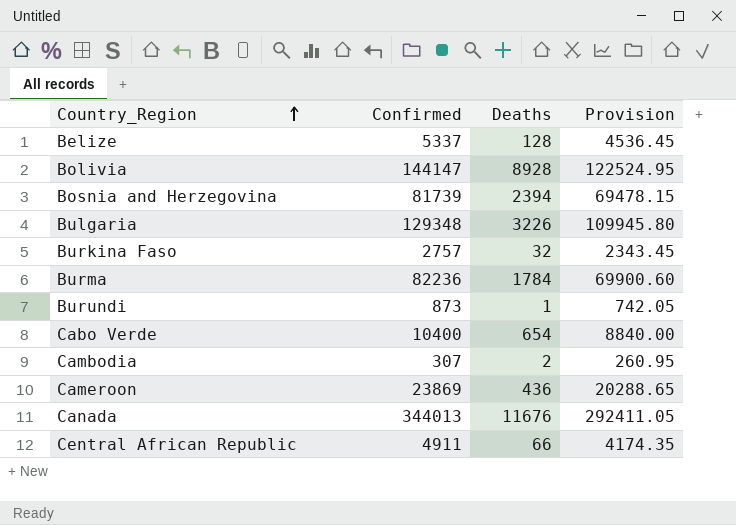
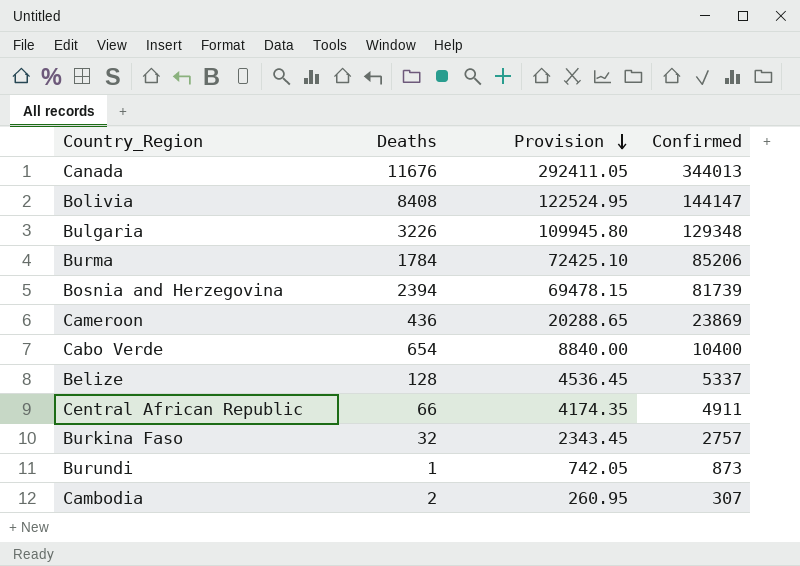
row order: Country_Region ascending -> Provision descending
column Confirmed | position: 2 -> 4
Bolivia | Deaths: 8928 -> 8408
Burma | Provision: 69900.60 -> 72425.10
Burma | Confirmed: 82236 -> 85206

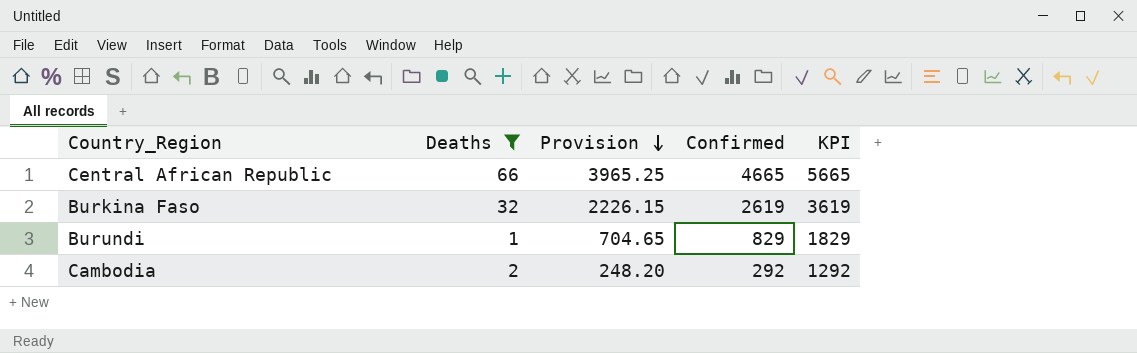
filter: none -> Deaths <= 66
column KPI | formula: none -> [Confirmed] + 1000
Central African Republic | Provision: 4174.35 -> 3965.25
Central African Republic | Confirmed: 4911 -> 4665
Burkina Faso | Provision: 2343.45 -> 2226.15
Burkina Faso | Confirmed: 2757 -> 2619
Burundi | Provision: 742.05 -> 704.65
Burundi | Confirmed: 873 -> 829
Cambodia | Provision: 260.95 -> 248.20
Cambodia | Confirmed: 307 -> 292

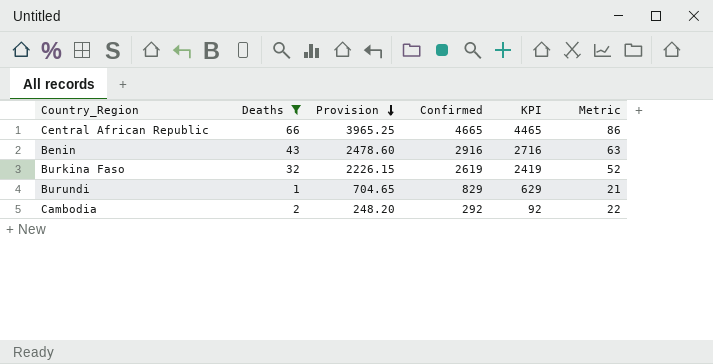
column KPI | formula: [Confirmed] + 1000 -> [Confirmed] - 200
column Metric | formula: none -> [Deaths] + 20
row Benin: none -> 43 | 2478.60 | 2916 | 2716 | 63

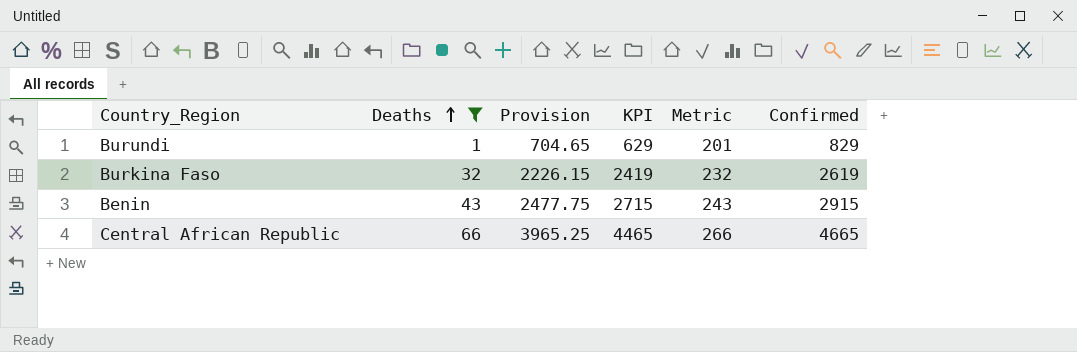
row order: Provision descending -> Deaths ascending
column Metric | formula: [Deaths] + 20 -> [Deaths] + 200
column Confirmed | position: 4 -> 6
row Cambodia: 2 | 248.20 | 292 | 92 | 22 -> none
Benin | Provision: 2478.60 -> 2477.75
Benin | KPI: 2716 -> 2715
Benin | Confirmed: 2916 -> 2915

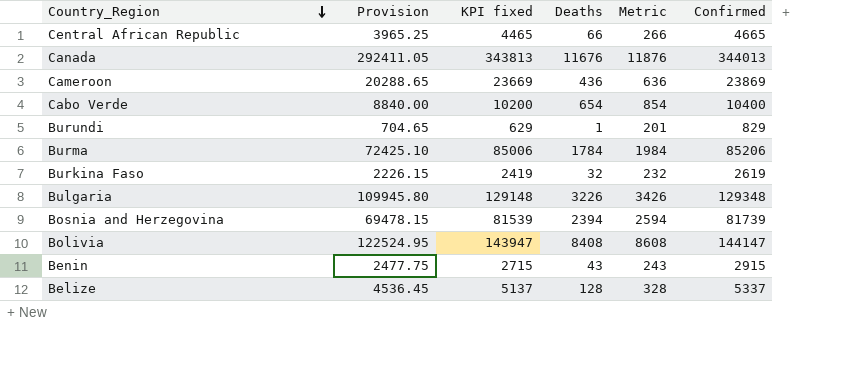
filter: Deaths <= 66 -> none
row order: Deaths ascending -> Country_Region descending
column name: KPI -> KPI fixed
column Deaths | position: 2 -> 4

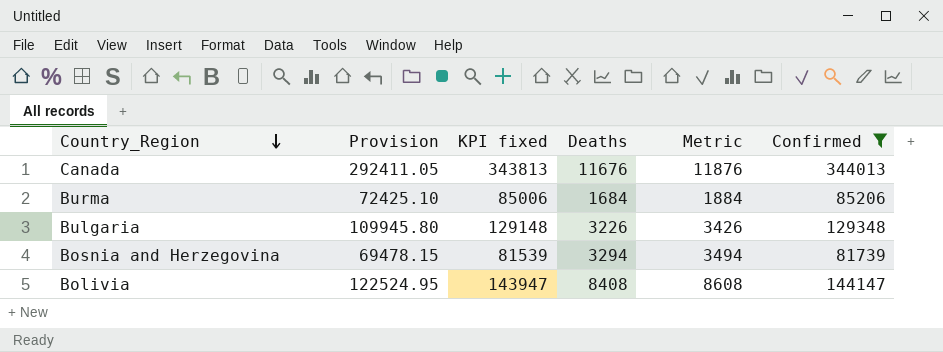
filter: none -> Confirmed >= 81739
Burma | Deaths: 1784 -> 1684
Burma | Metric: 1984 -> 1884
Bosnia and Herzegovina | Deaths: 2394 -> 3294
Bosnia and Herzegovina | Metric: 2594 -> 3494

